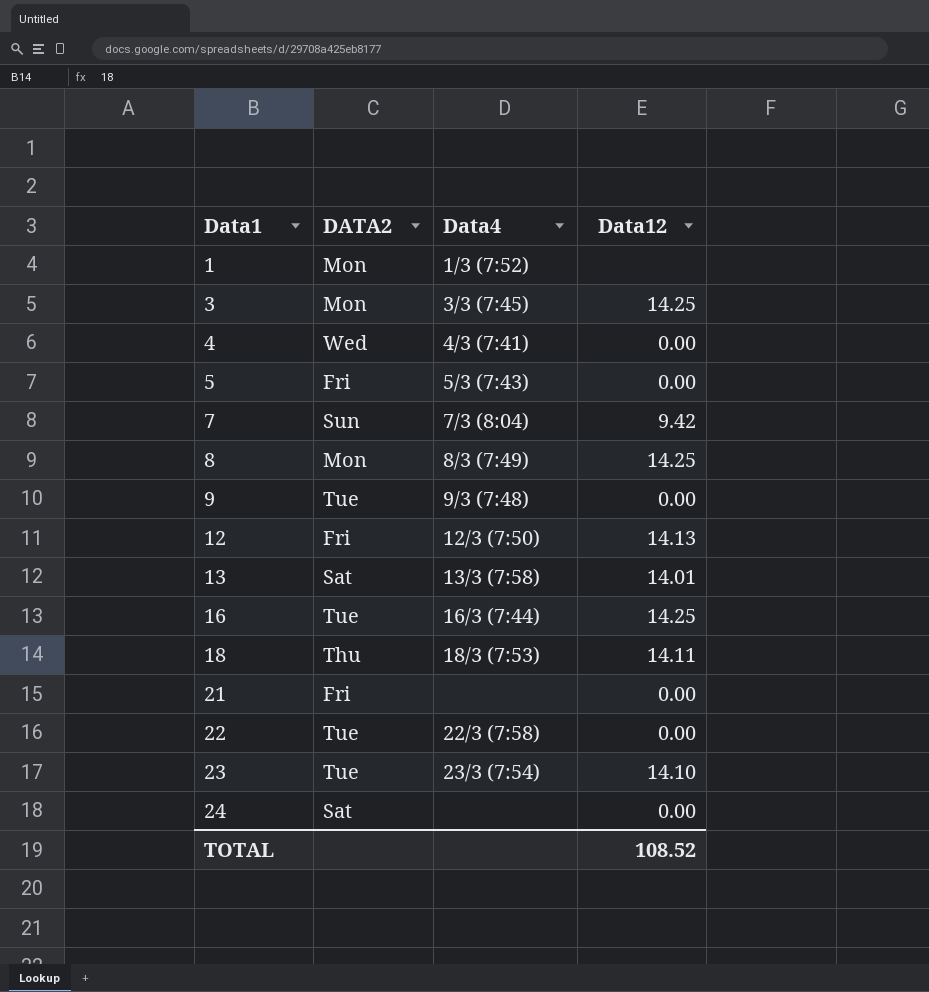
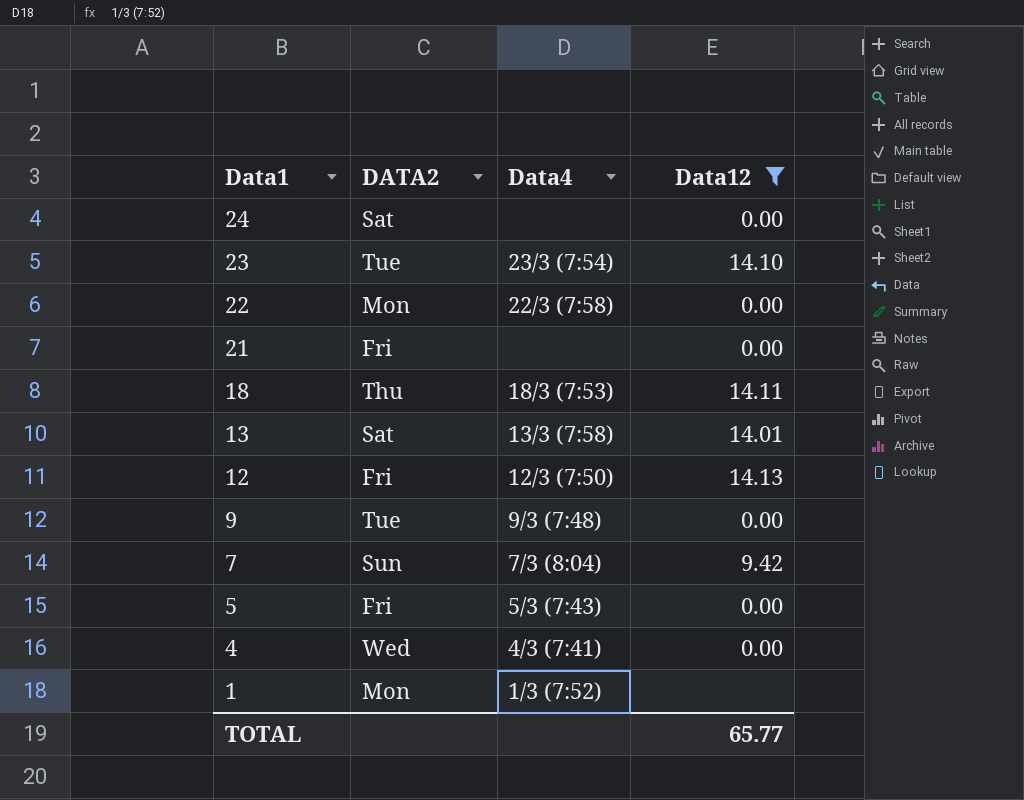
filter: none -> Data12 != 14.25
row order: Data1 ascending -> Data1 descending
22 | DATA2: Tue -> Mon
TOTAL | Data12: 108.52 -> 65.77

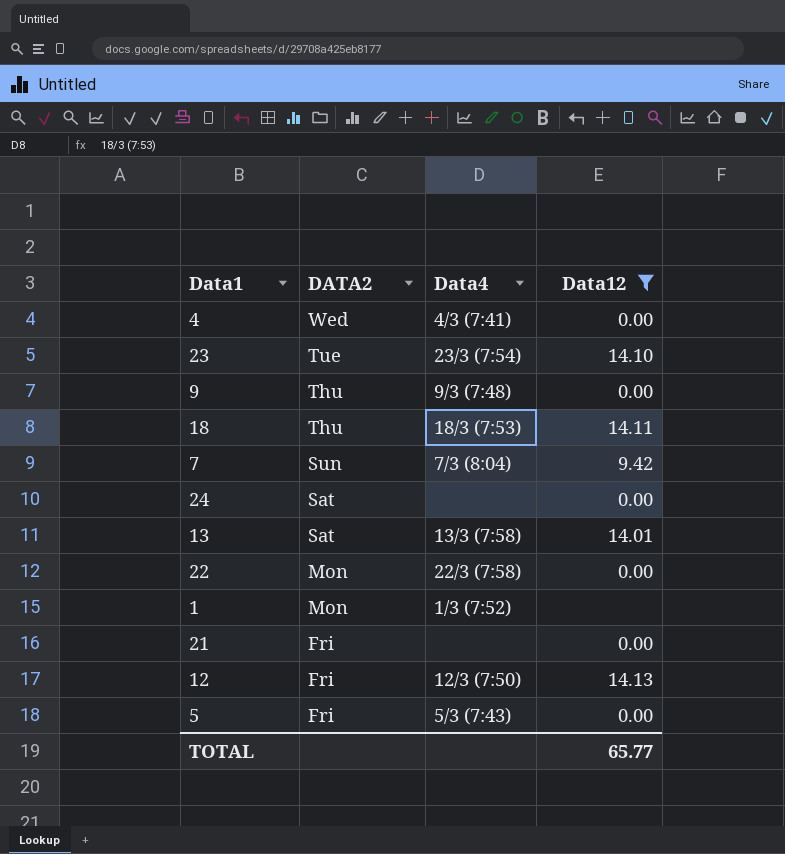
row order: Data1 descending -> DATA2 descending
9 | DATA2: Tue -> Thu

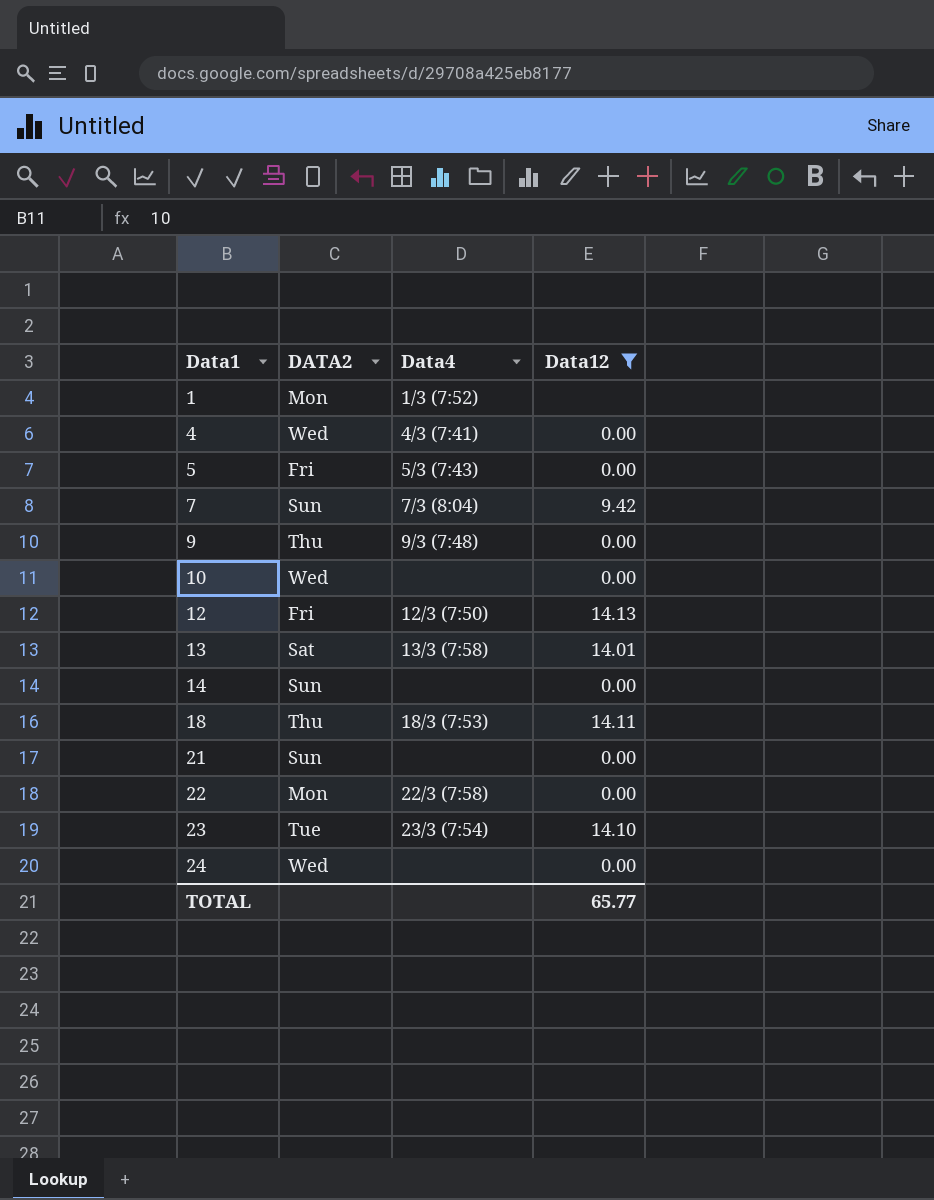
row order: DATA2 descending -> Data1 ascending
row 10: none -> Wed | none | 0.00
row 14: none -> Sun | none | 0.00
21 | DATA2: Fri -> Sun
24 | DATA2: Sat -> Wed

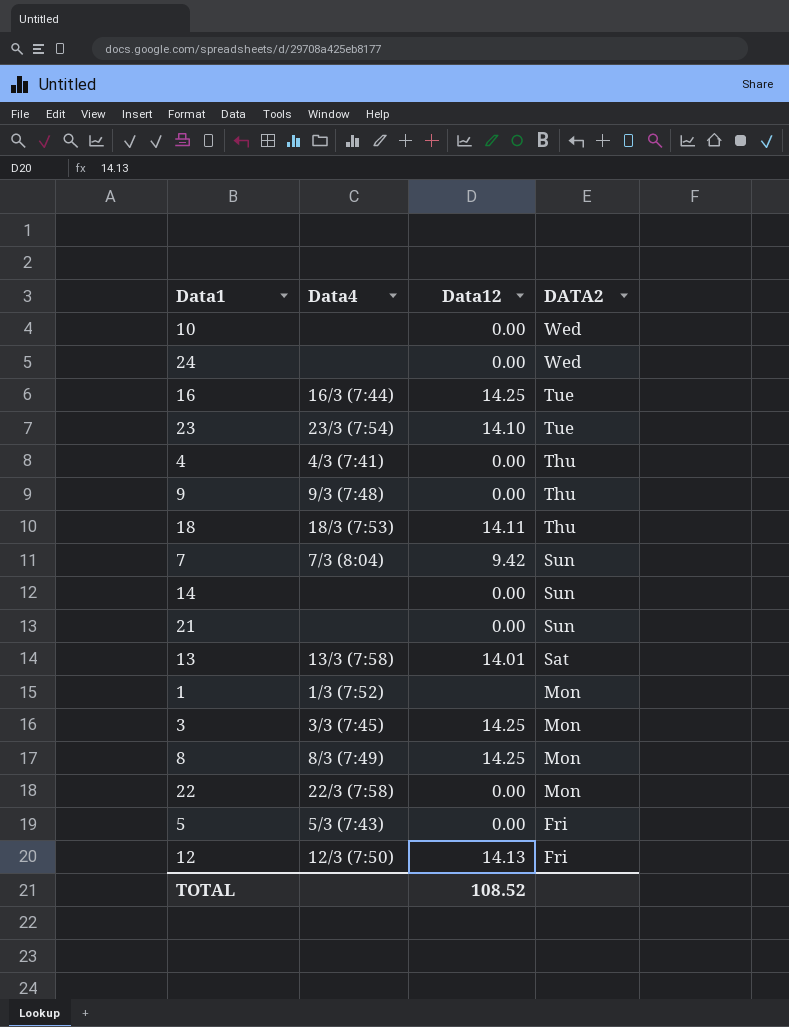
filter: Data12 != 14.25 -> none
row order: Data1 ascending -> DATA2 descending
column DATA2 | position: 2 -> 4
4 | DATA2: Wed -> Thu
TOTAL | Data12: 65.77 -> 108.52

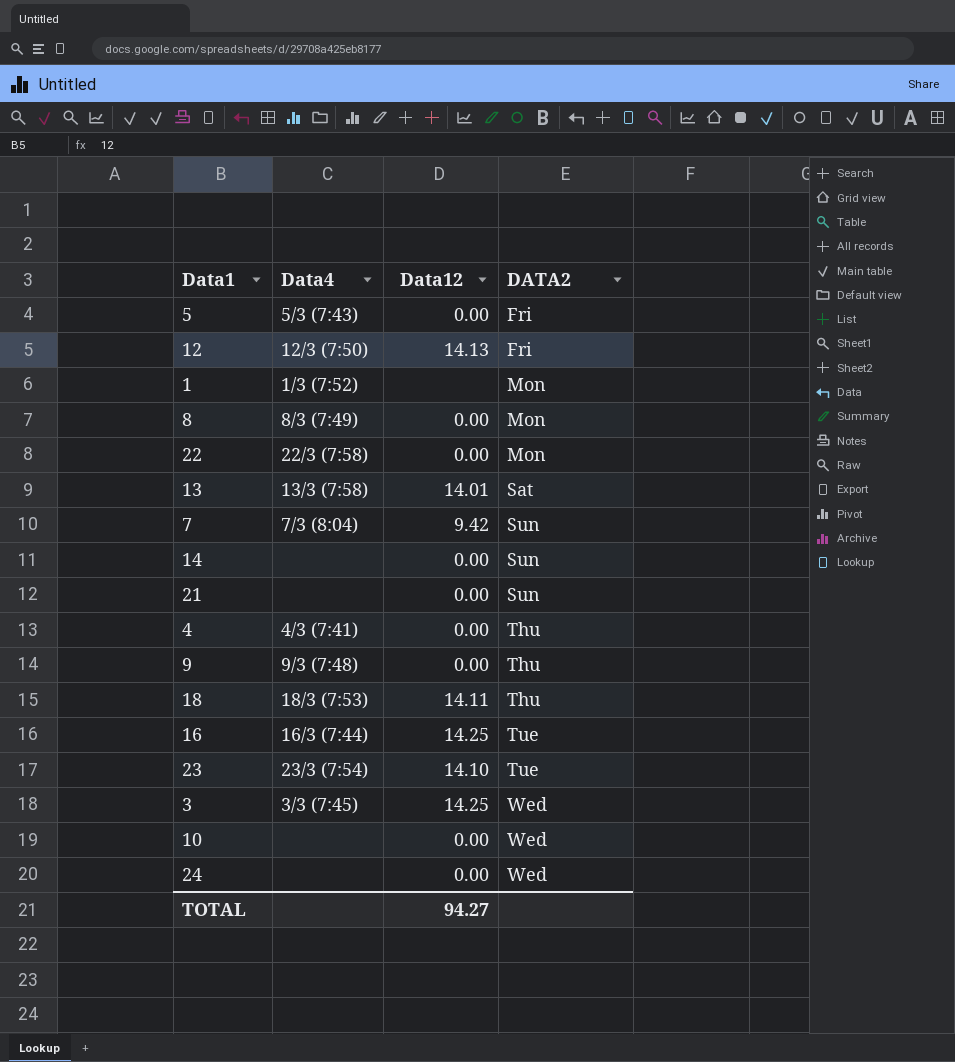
row order: DATA2 descending -> DATA2 ascending
8 | Data12: 14.25 -> 0.00
3 | DATA2: Mon -> Wed
TOTAL | Data12: 108.52 -> 94.27

